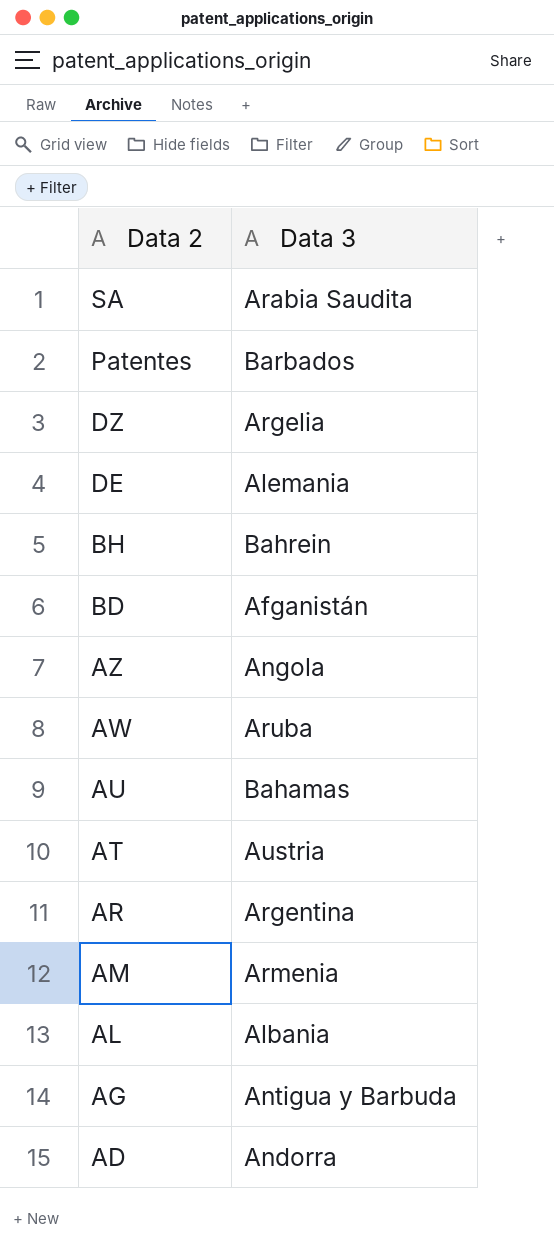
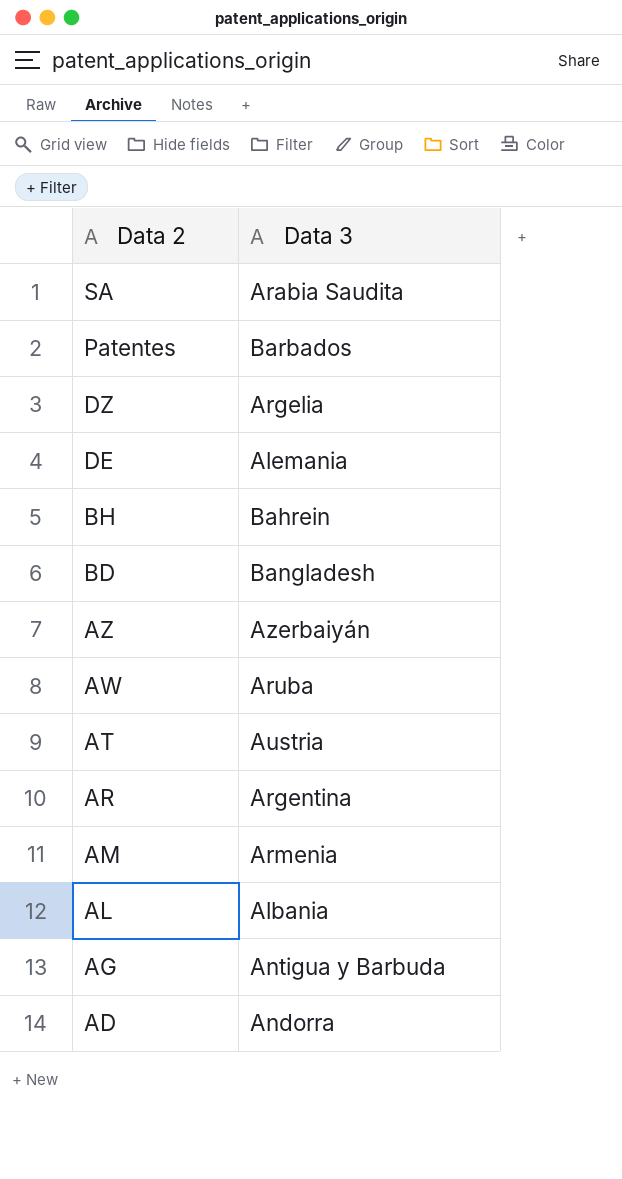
row AU: Bahamas -> none
BD | Data 3: Afganistán -> Bangladesh
AZ | Data 3: Angola -> Azerbaiyán

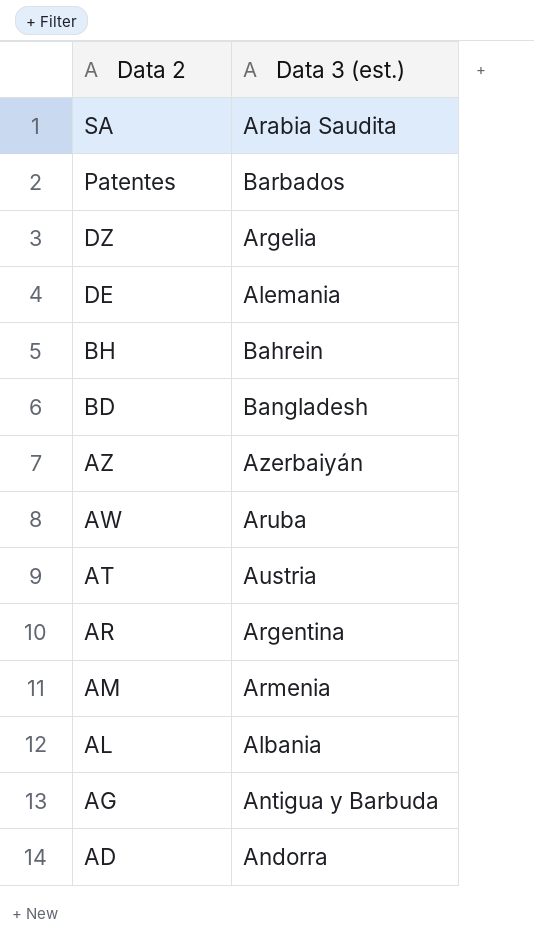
column name: Data 3 -> Data 3 (est.)

